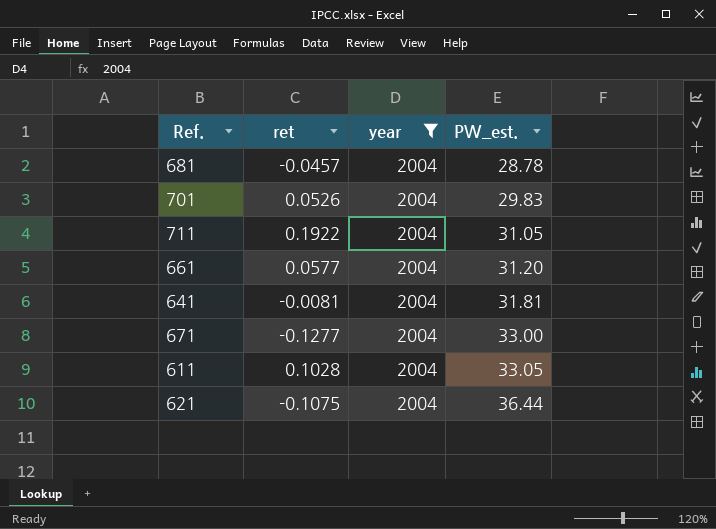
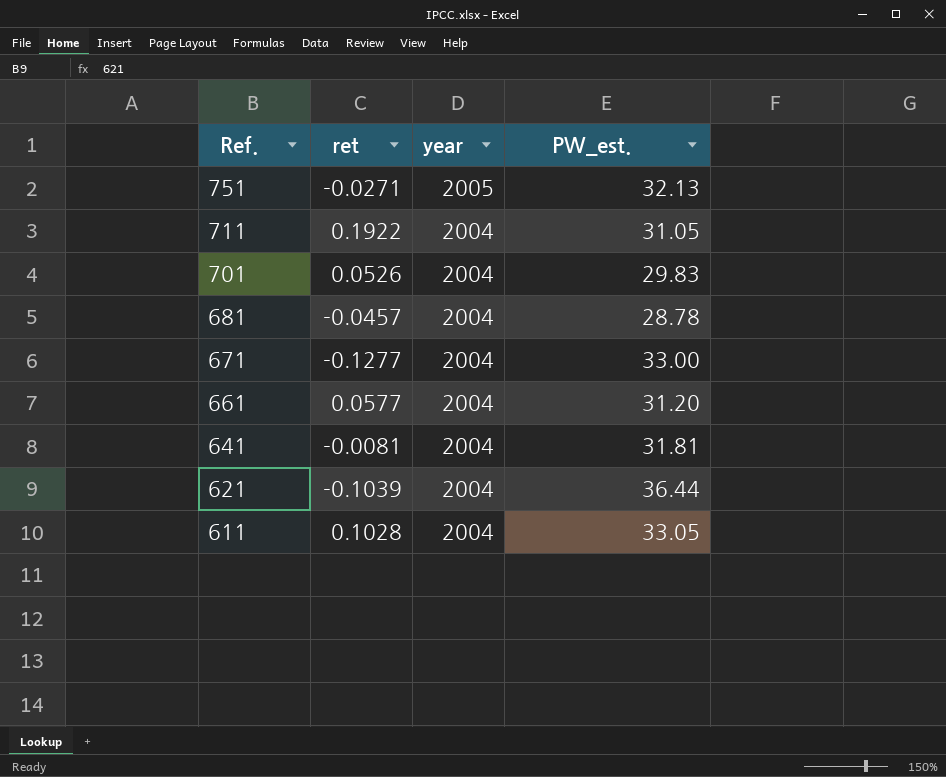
filter: year = 2004 -> none
row order: PW_est. ascending -> Ref. descending
621 | ret: -0.1075 -> -0.1039

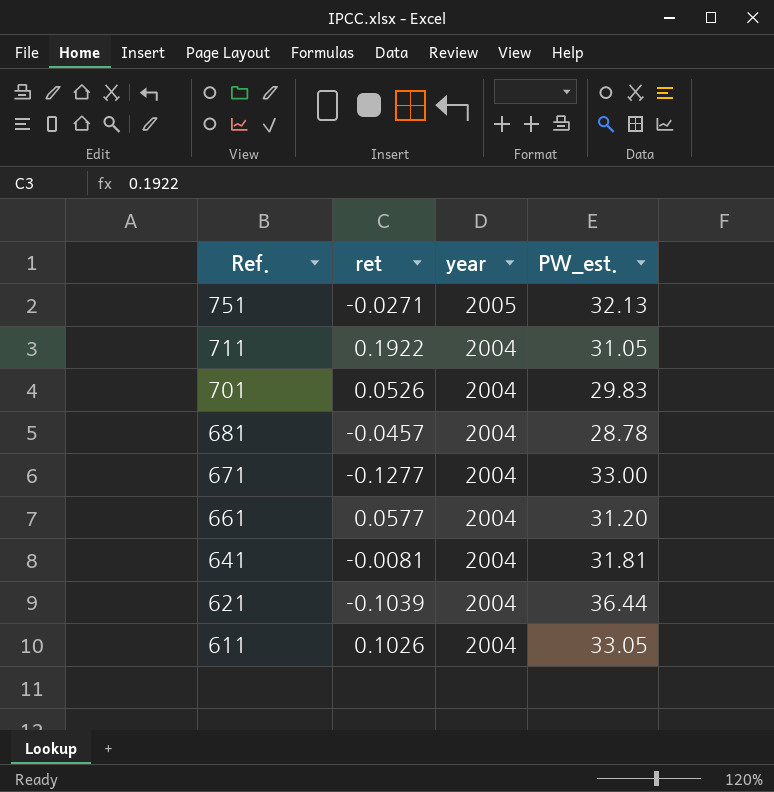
611 | ret: 0.1028 -> 0.1026

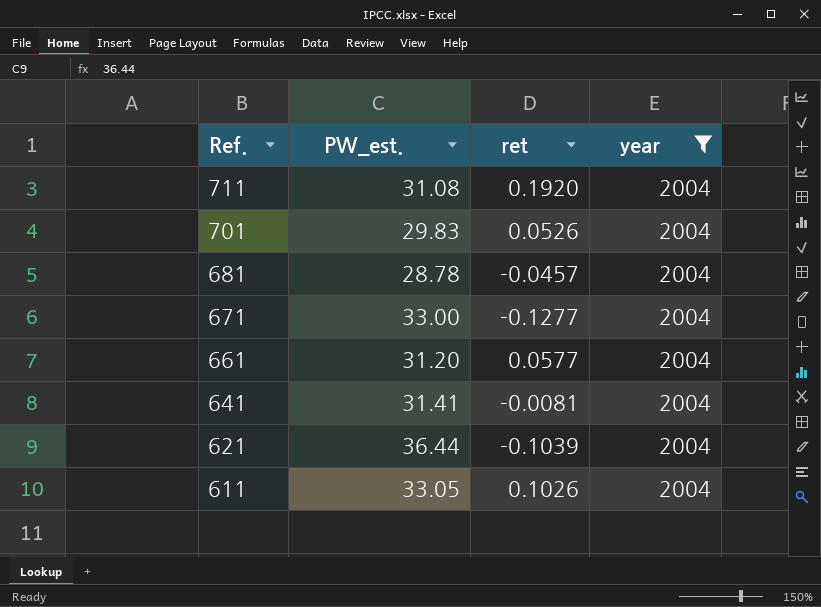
filter: none -> year = 2004
column PW_est. | position: 4 -> 2
711 | PW_est.: 31.05 -> 31.08
711 | ret: 0.1922 -> 0.1920
641 | PW_est.: 31.81 -> 31.41

